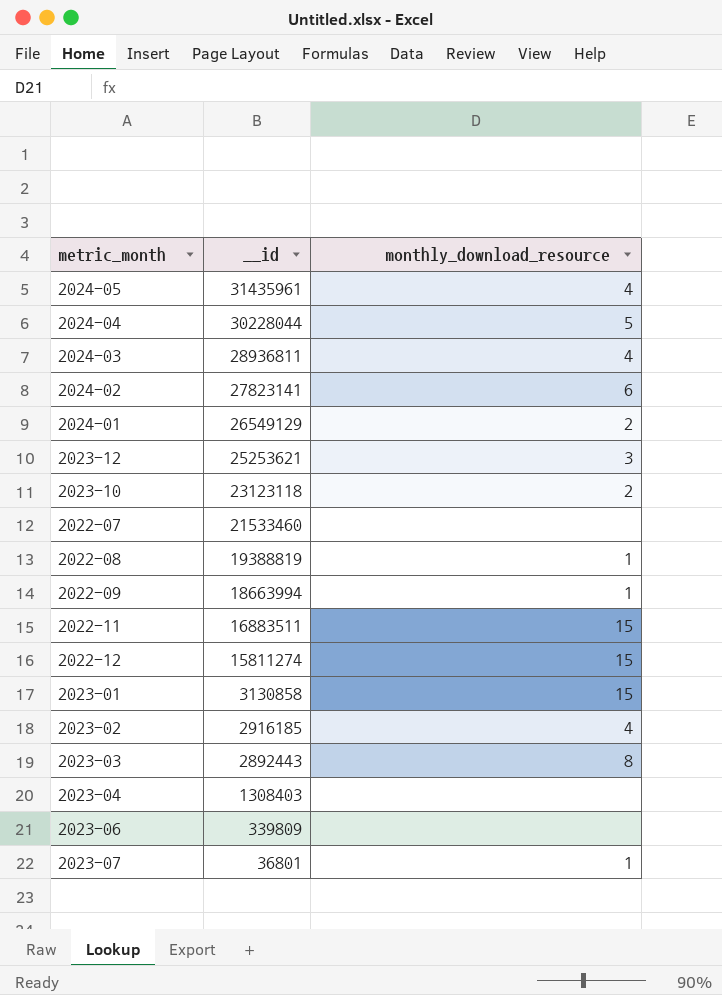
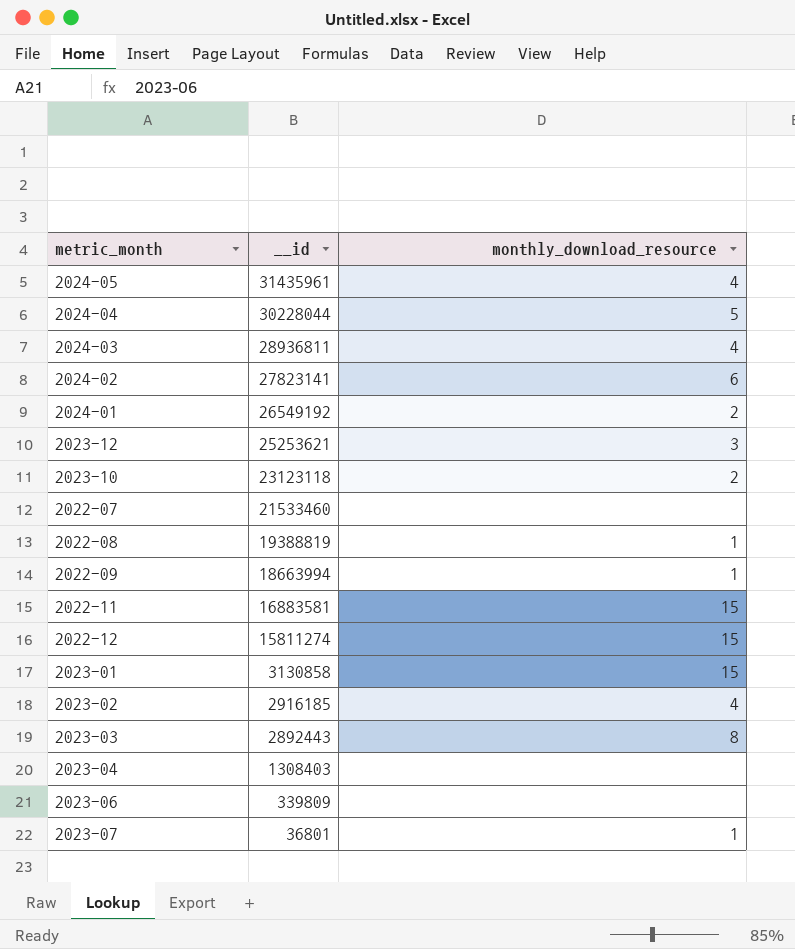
2024-01 | __id: 26549129 -> 26549192
2022-11 | __id: 16883511 -> 16883581

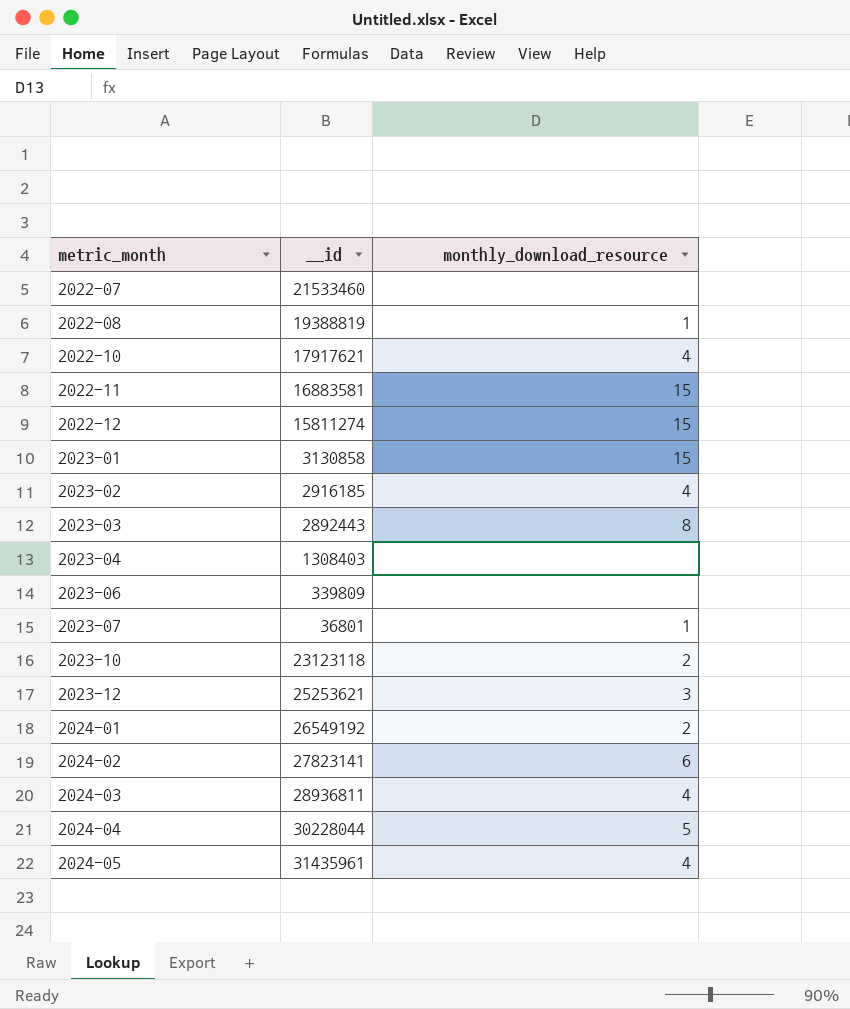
row order: __id descending -> metric_month ascending
row 2022-09: 18663994 | 1 -> none
row 2022-10: none -> 17917621 | 4

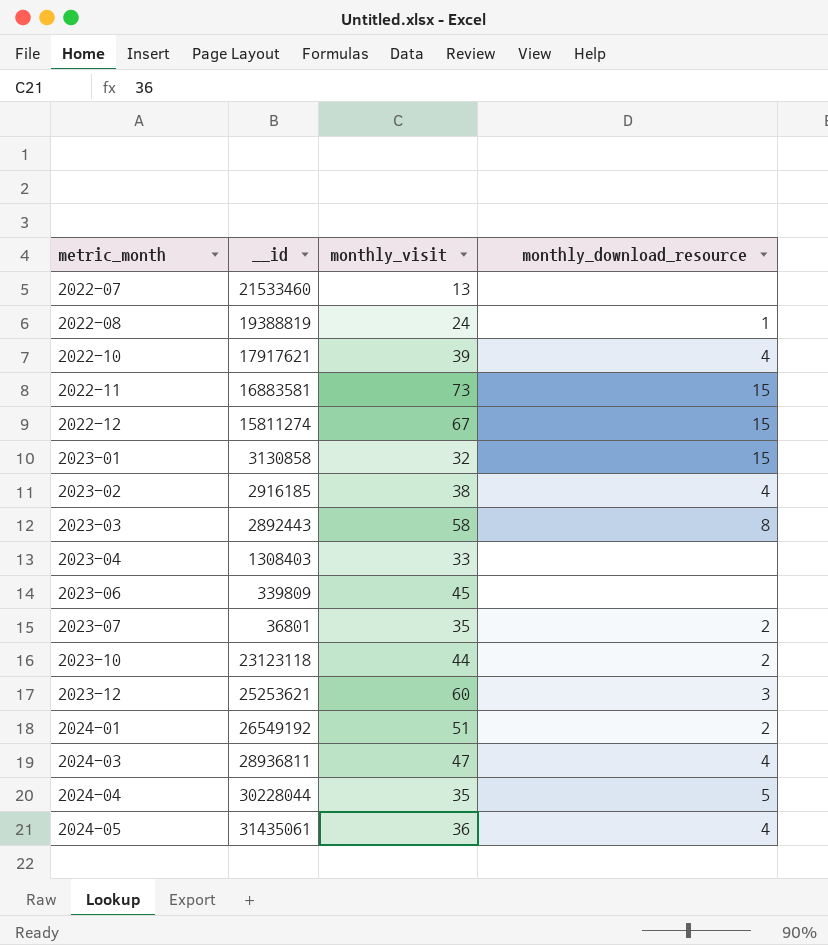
column monthly_visit | position: none -> 3
row 2024-02: 27823141 | 6 -> none
2023-07 | monthly_download_resource: 1 -> 2
2024-05 | __id: 31435961 -> 31435061

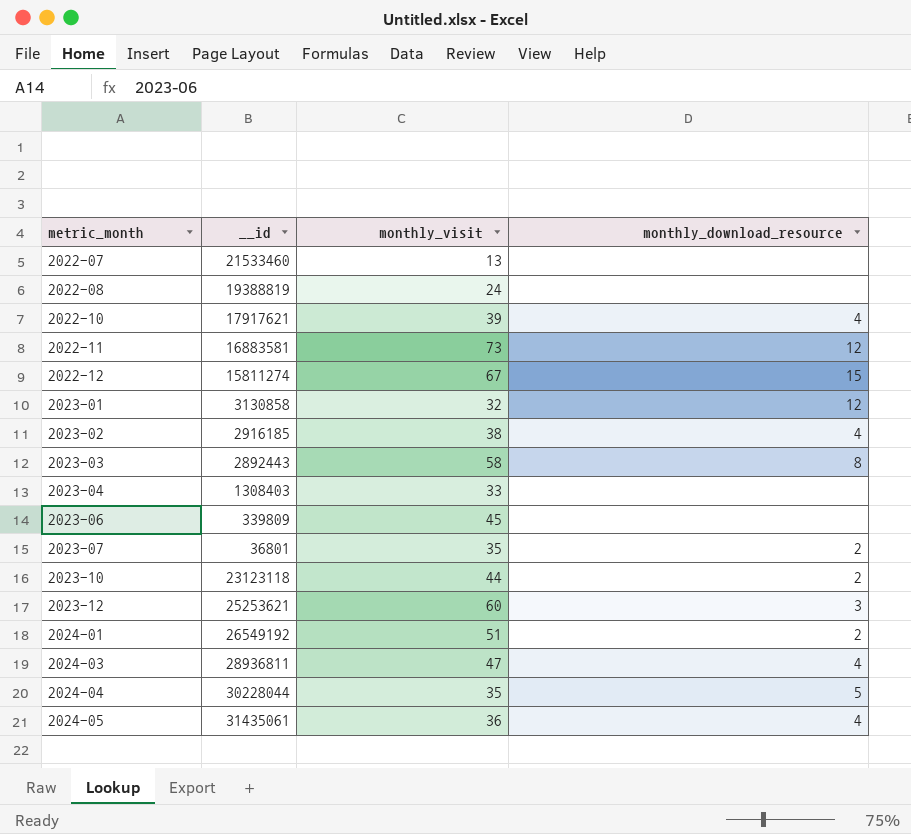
2022-08 | monthly_download_resource: 1 -> none
2022-11 | monthly_download_resource: 15 -> 12
2023-01 | monthly_download_resource: 15 -> 12

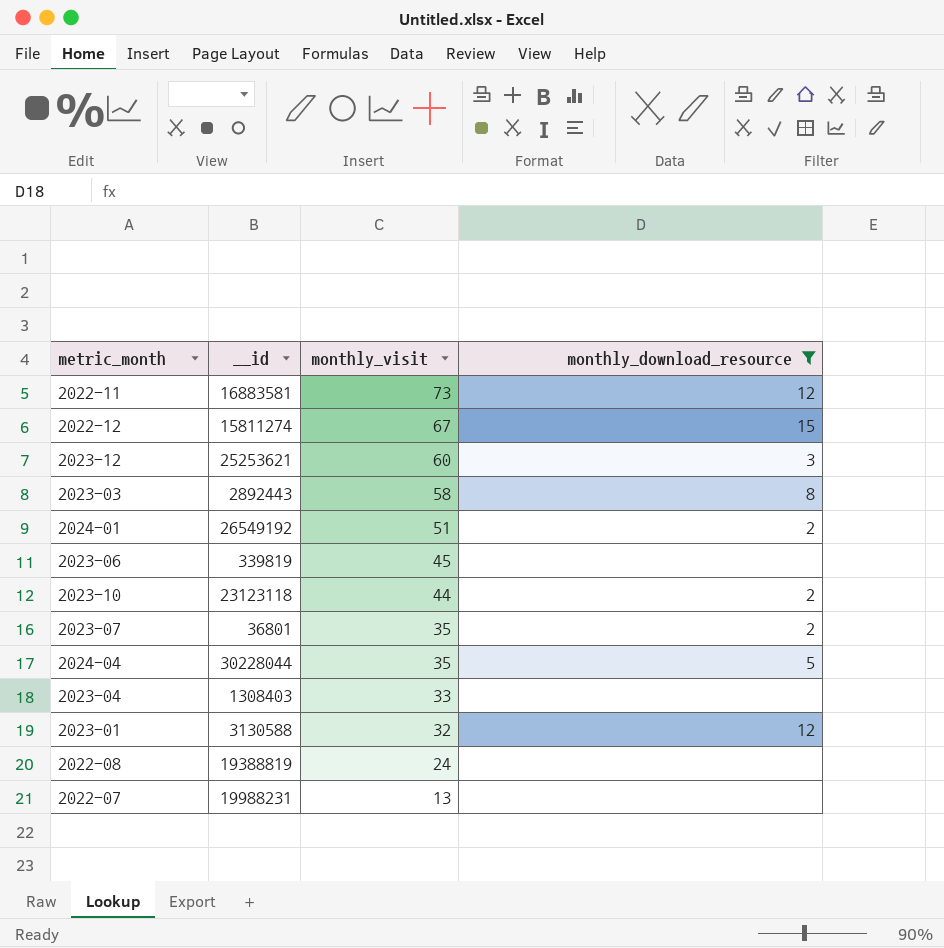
filter: none -> monthly_download_resource != 4
row order: metric_month ascending -> monthly_visit descending
2023-06 | __id: 339809 -> 339819
2023-01 | __id: 3130858 -> 3130588
2022-07 | __id: 21533460 -> 19988231

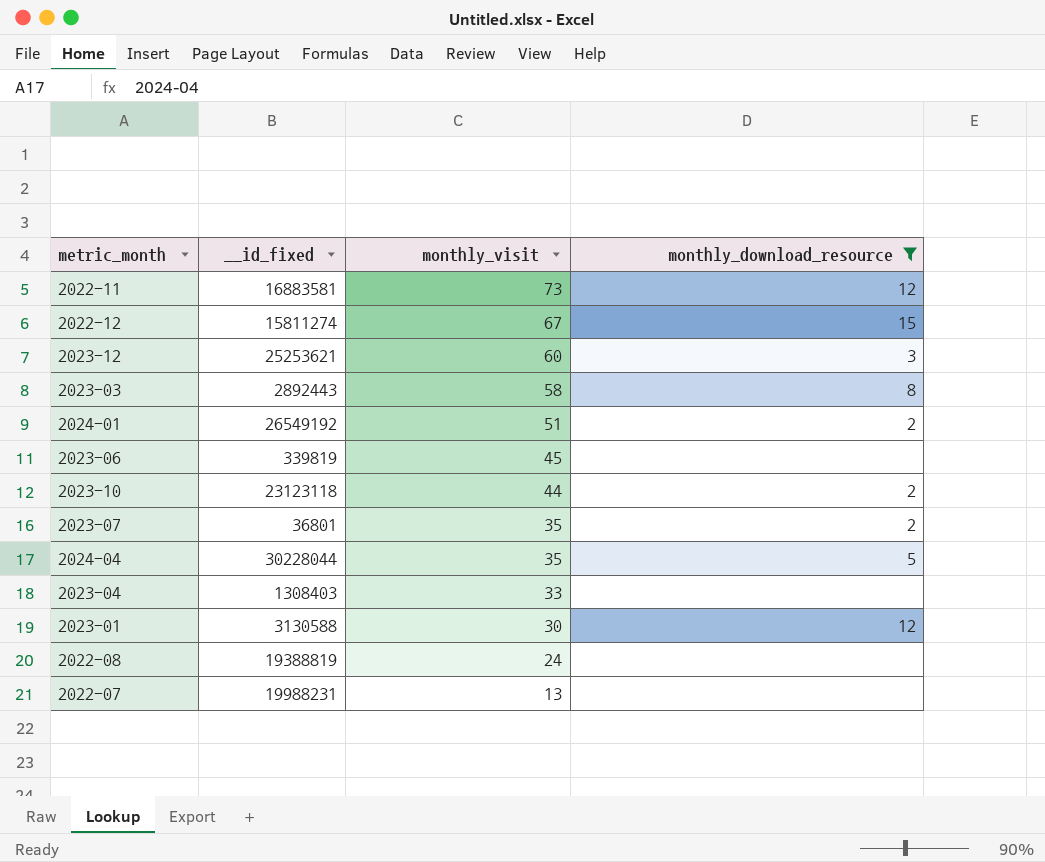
column name: __id -> __id_fixed
2023-01 | monthly_visit: 32 -> 30

